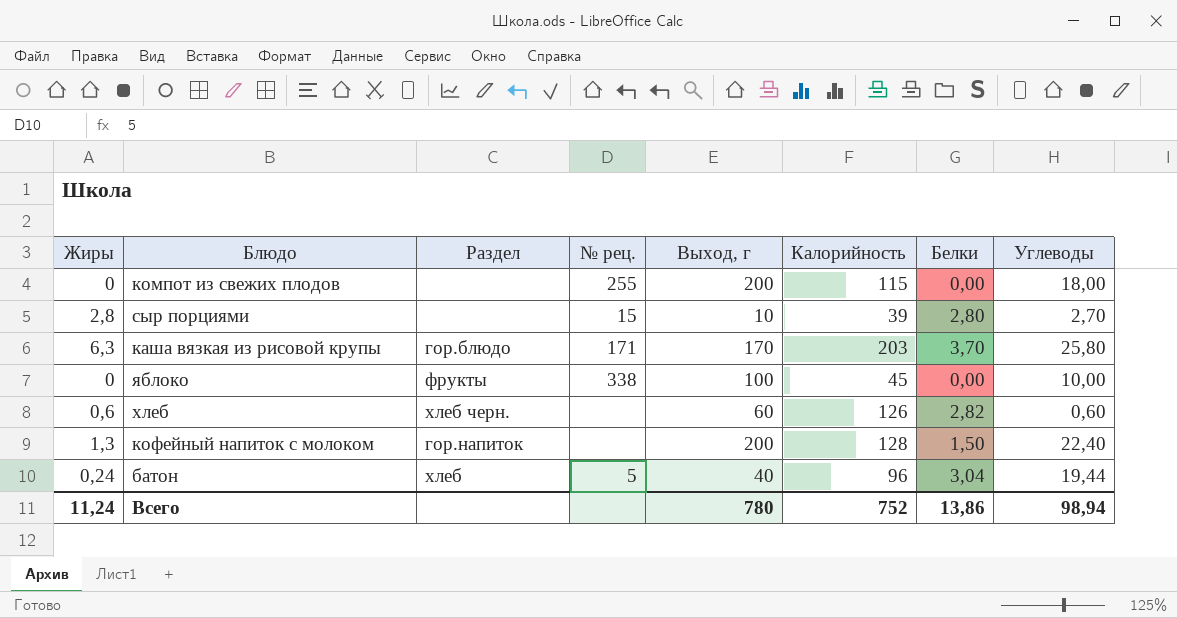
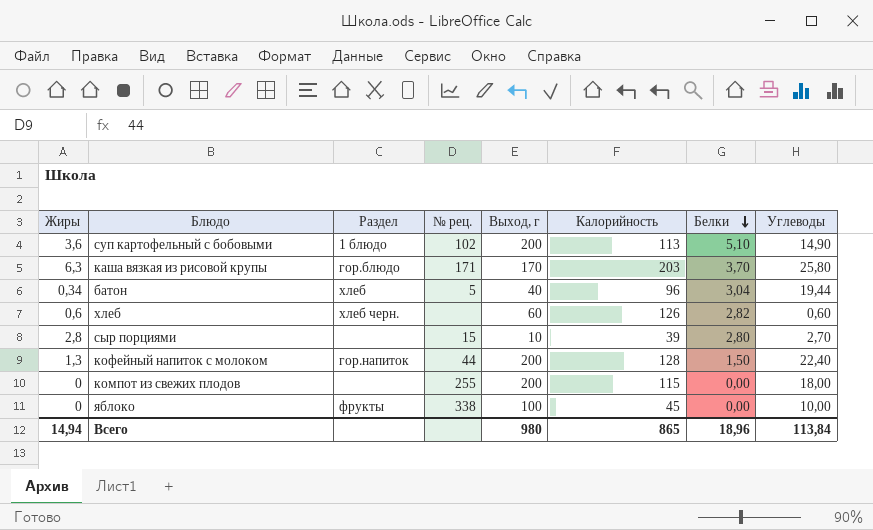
row order: none -> Белки descending
row суп картофельный с бобовыми: none -> 3,6 | 1 блюдо | 102 | 200 | 113 | 5,10 | 14,90
батон | Жиры: 0,24 -> 0,34
кофейный напиток с молоком | № рец.: none -> 44
Всего | Жиры: 11,24 -> 14,94
Всего | Выход, г: 780 -> 980
Всего | Калорийность: 752 -> 865
Всего | Белки: 13,86 -> 18,96
Всего | Углеводы: 98,94 -> 113,84

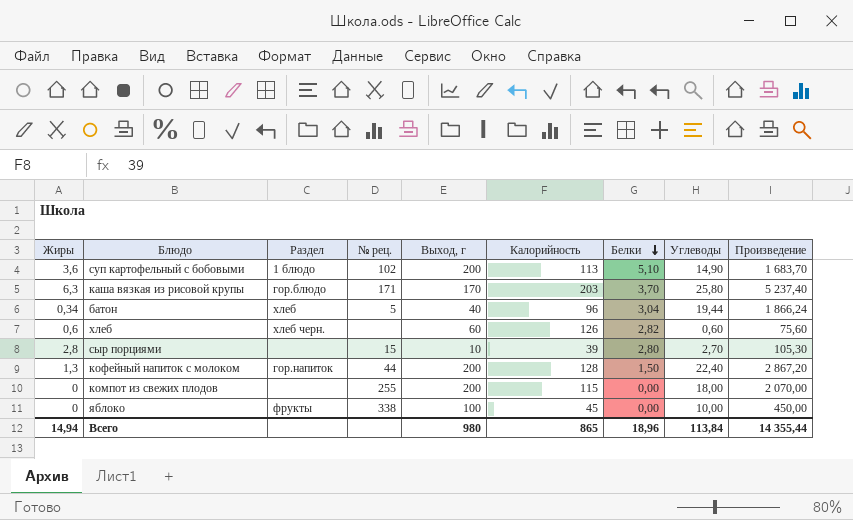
column Произведение | formula: none -> [Калорийность] * [Углеводы]

